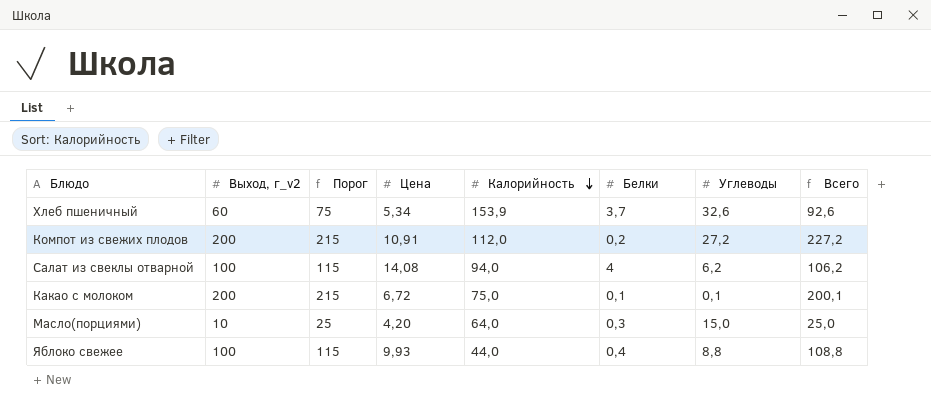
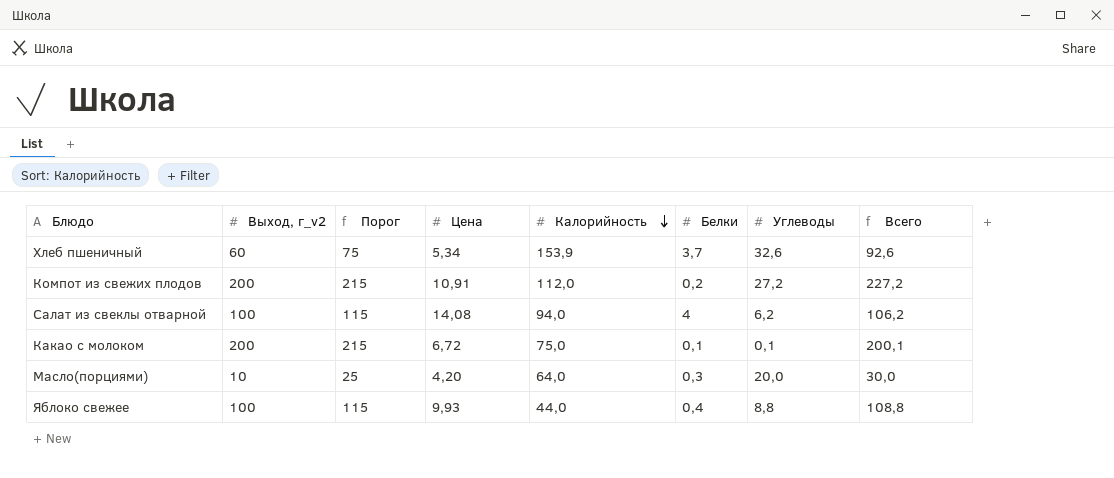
Масло(порциями) | Углеводы: 15,0 -> 20,0
Масло(порциями) | Всего: 25,0 -> 30,0

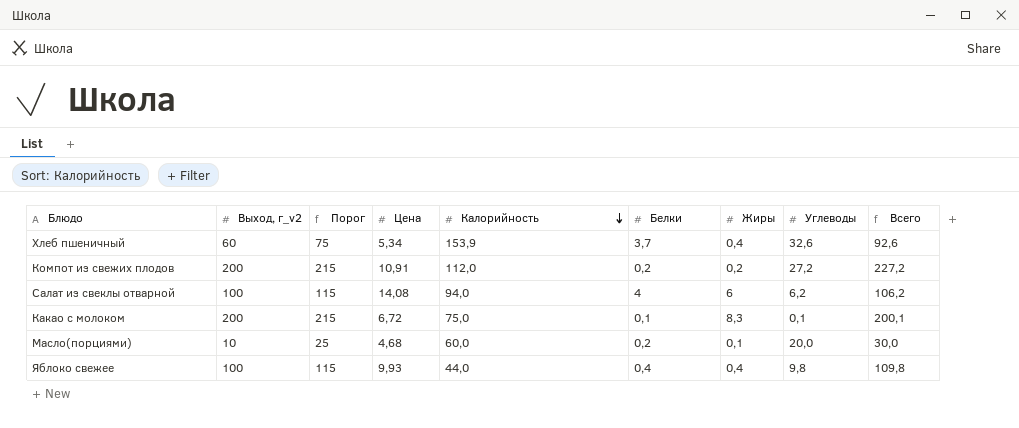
column Жиры | position: none -> 7
Масло(порциями) | Цена: 4,20 -> 4,68
Масло(порциями) | Калорийность: 64,0 -> 60,0
Масло(порциями) | Белки: 0,3 -> 0,2
Яблоко свежее | Углеводы: 8,8 -> 9,8
Яблоко свежее | Всего: 108,8 -> 109,8

